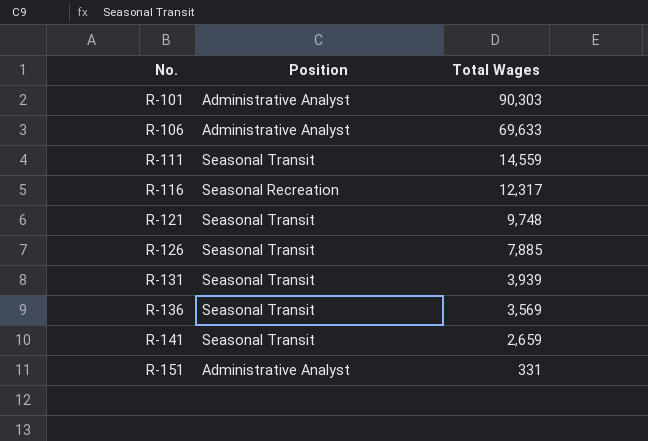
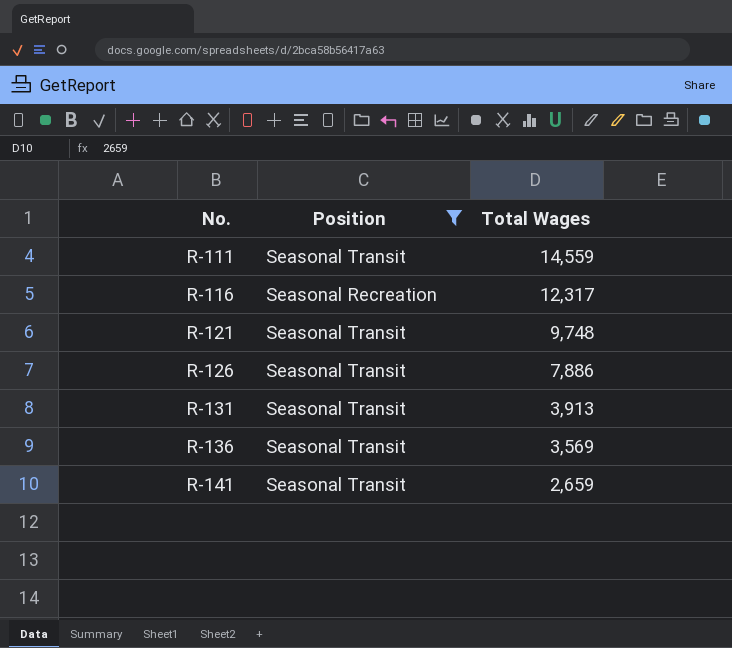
filter: none -> Position != Administrative Analyst
R-126 | Total Wages: 7,885 -> 7,886
R-131 | Total Wages: 3,939 -> 3,913

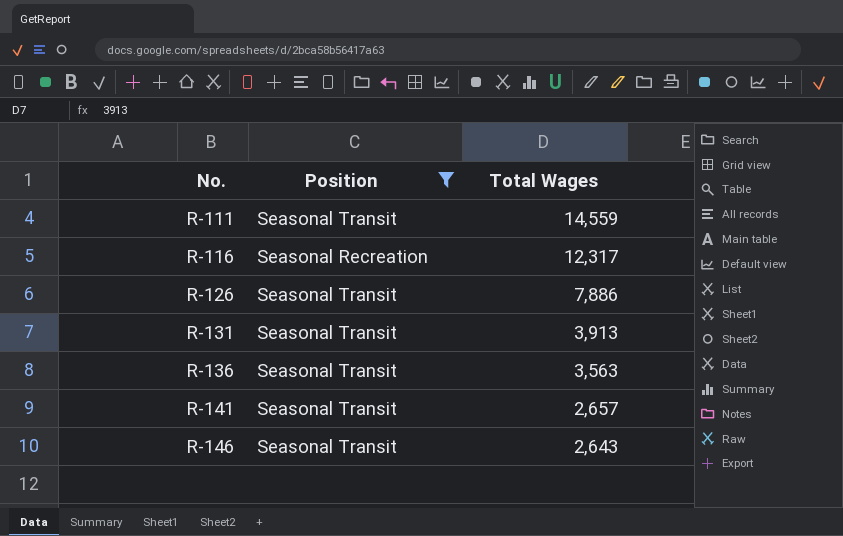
row R-121: Seasonal Transit | 9,748 -> none
R-136 | Total Wages: 3,569 -> 3,563
R-141 | Total Wages: 2,659 -> 2,657
row R-146: none -> Seasonal Transit | 2,643

